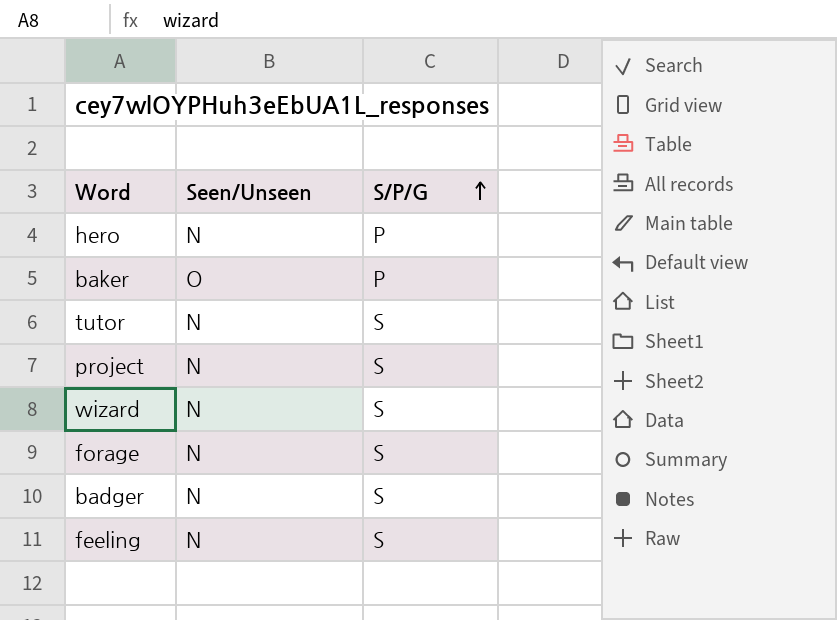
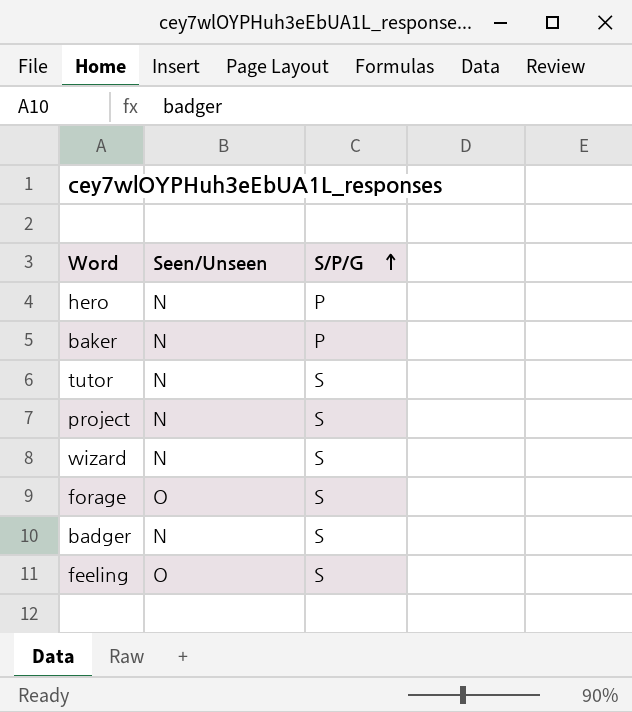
baker | Seen/Unseen: O -> N
forage | Seen/Unseen: N -> O
feeling | Seen/Unseen: N -> O

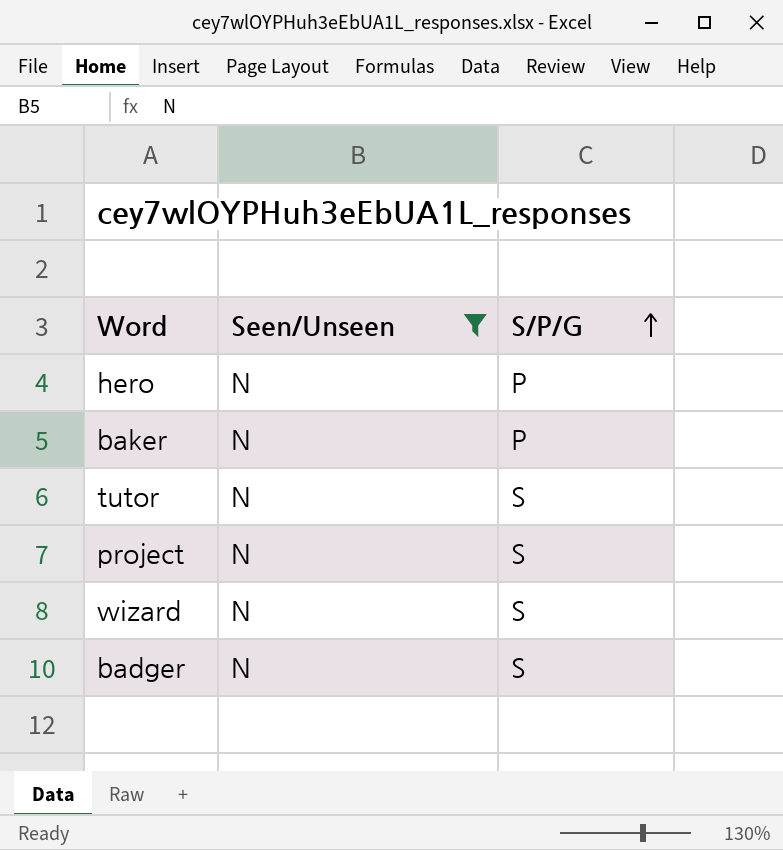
filter: none -> Seen/Unseen = N

